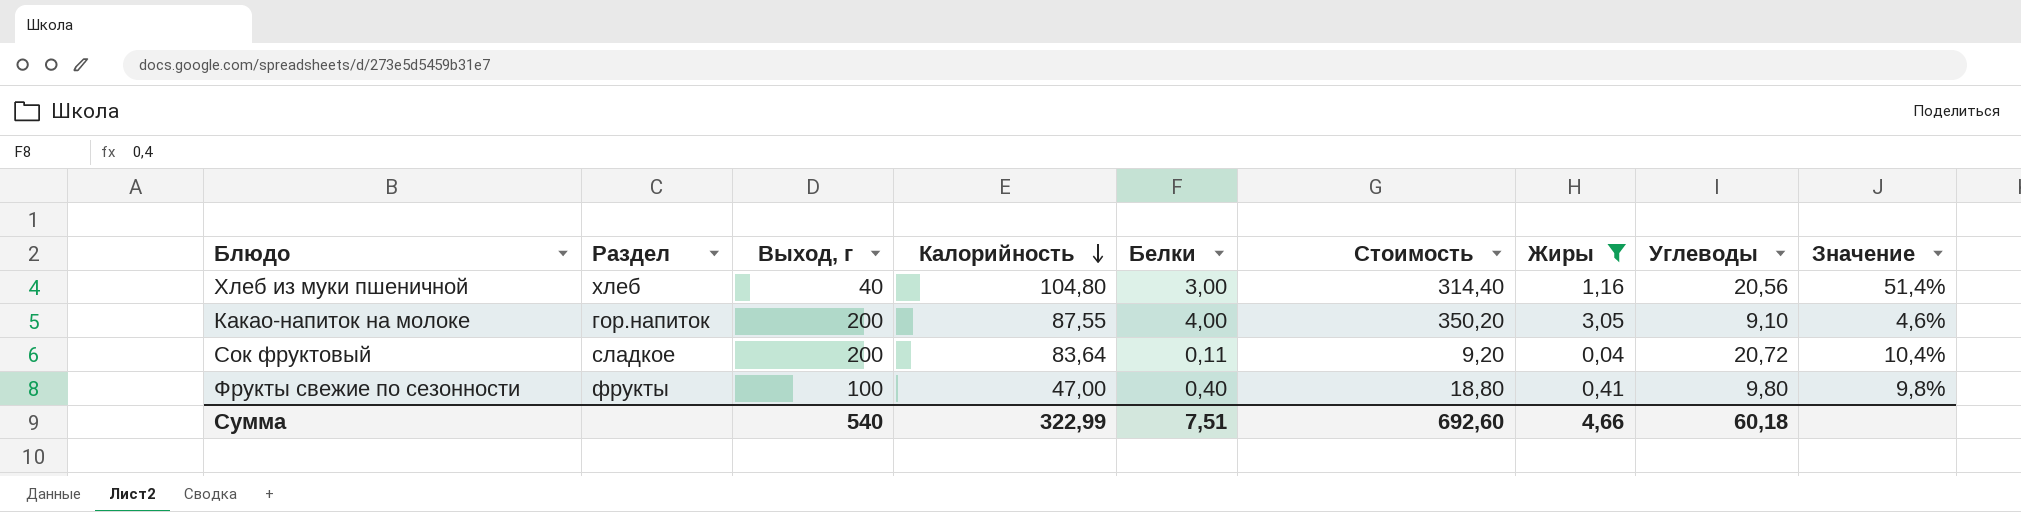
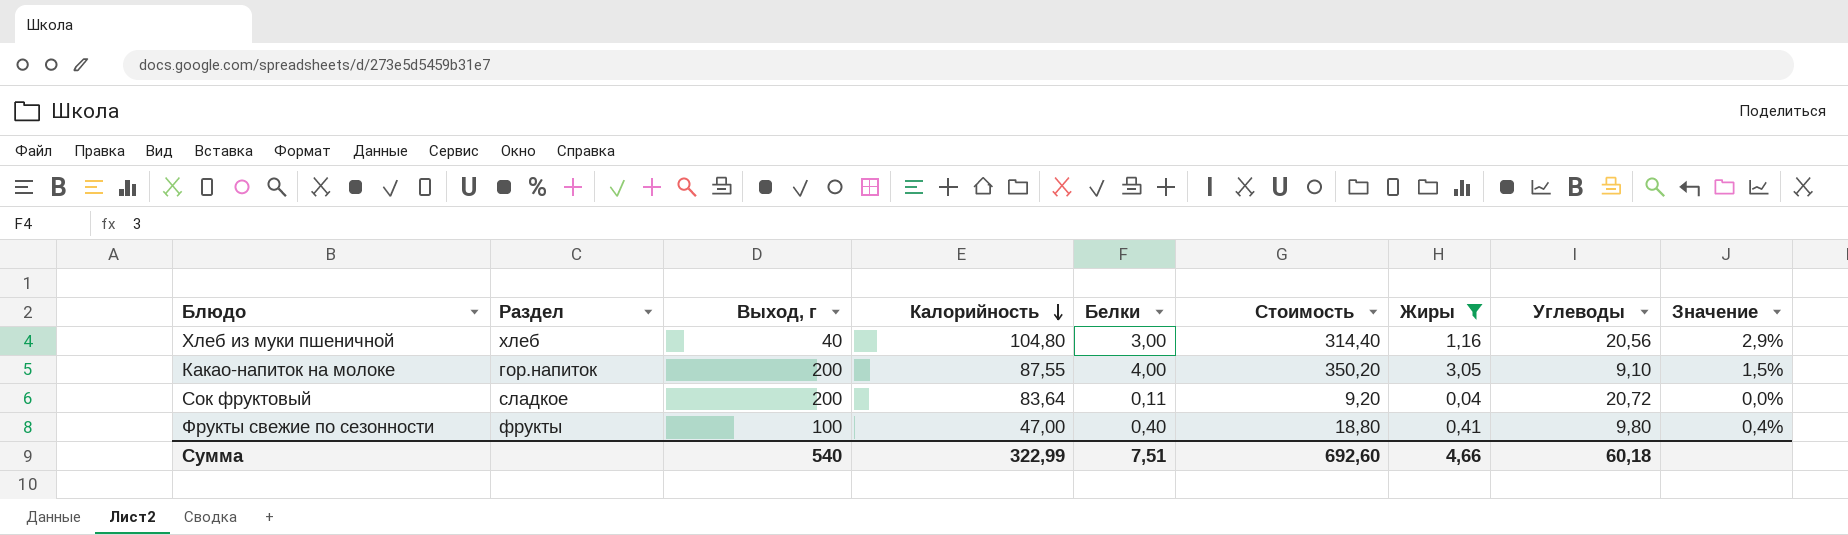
column Значение | formula: [Углеводы] / [Выход, г] -> [Жиры] / [Выход, г]

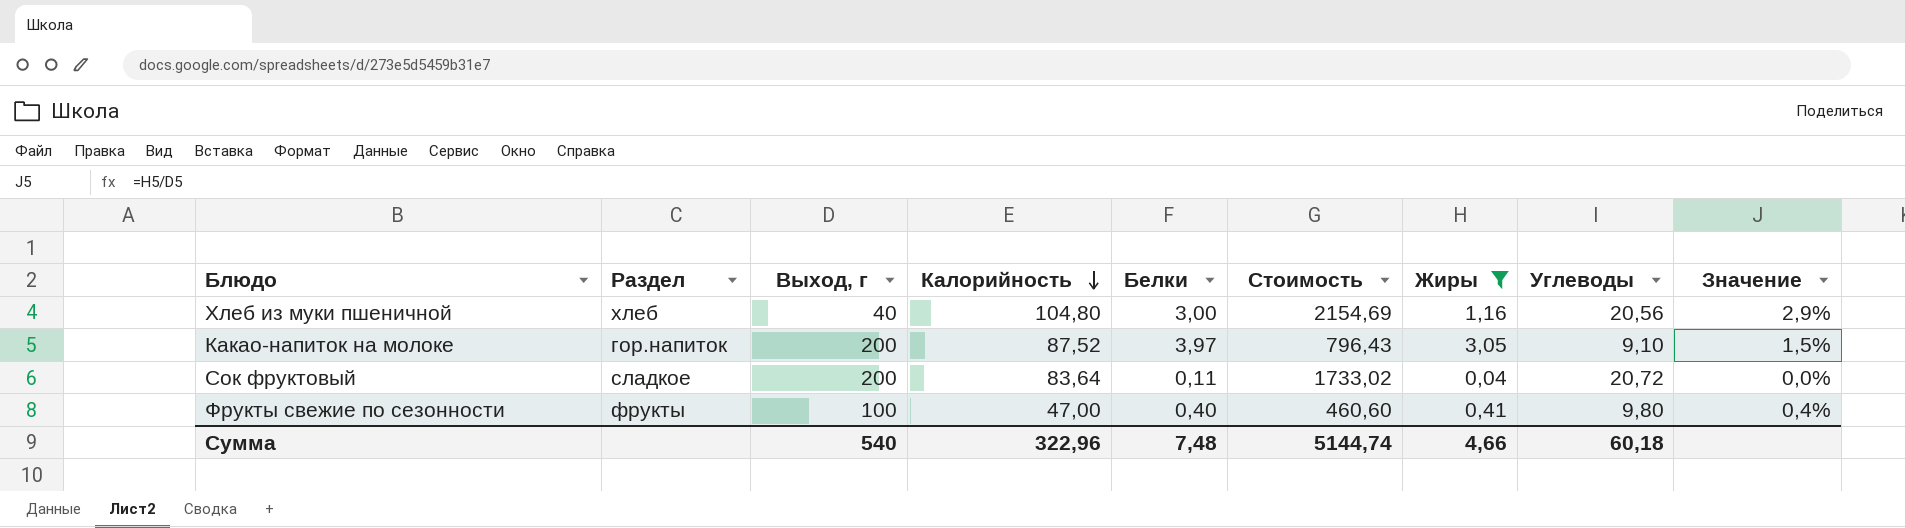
column Стоимость | formula: [Калорийность] * [Белки] -> [Калорийность] * [Углеводы]
Какао-напиток на молоке | Калорийность: 87,55 -> 87,52
Какао-напиток на молоке | Белки: 4,00 -> 3,97
Сумма | Калорийность: 322,99 -> 322,96
Сумма | Белки: 7,51 -> 7,48
Сумма | Стоимость: 692,60 -> 5144,74

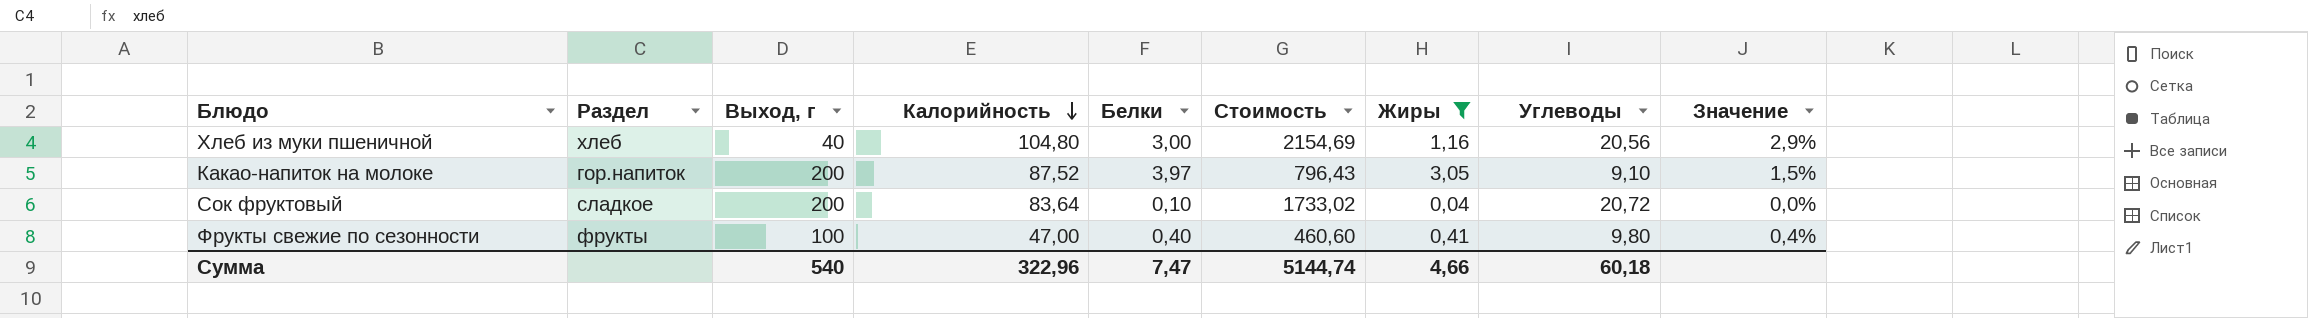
Сок фруктовый | Белки: 0,11 -> 0,10
Сумма | Белки: 7,48 -> 7,47

